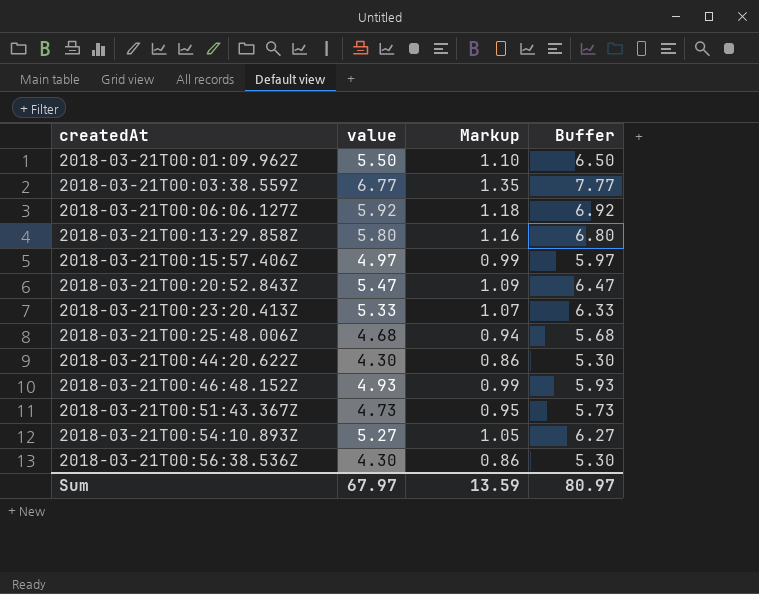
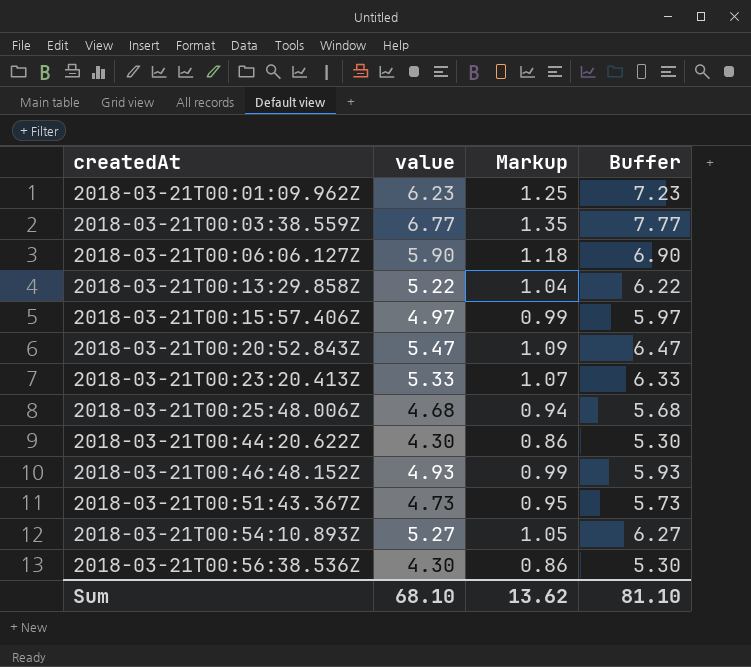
2018-03-21T00:01:09.962Z | value: 5.50 -> 6.23
2018-03-21T00:01:09.962Z | Markup: 1.10 -> 1.25
2018-03-21T00:01:09.962Z | Buffer: 6.50 -> 7.23
2018-03-21T00:06:06.127Z | value: 5.92 -> 5.90
2018-03-21T00:06:06.127Z | Buffer: 6.92 -> 6.90
2018-03-21T00:13:29.858Z | value: 5.80 -> 5.22
2018-03-21T00:13:29.858Z | Markup: 1.16 -> 1.04
2018-03-21T00:13:29.858Z | Buffer: 6.80 -> 6.22
Sum | value: 67.97 -> 68.10
Sum | Markup: 13.59 -> 13.62
Sum | Buffer: 80.97 -> 81.10

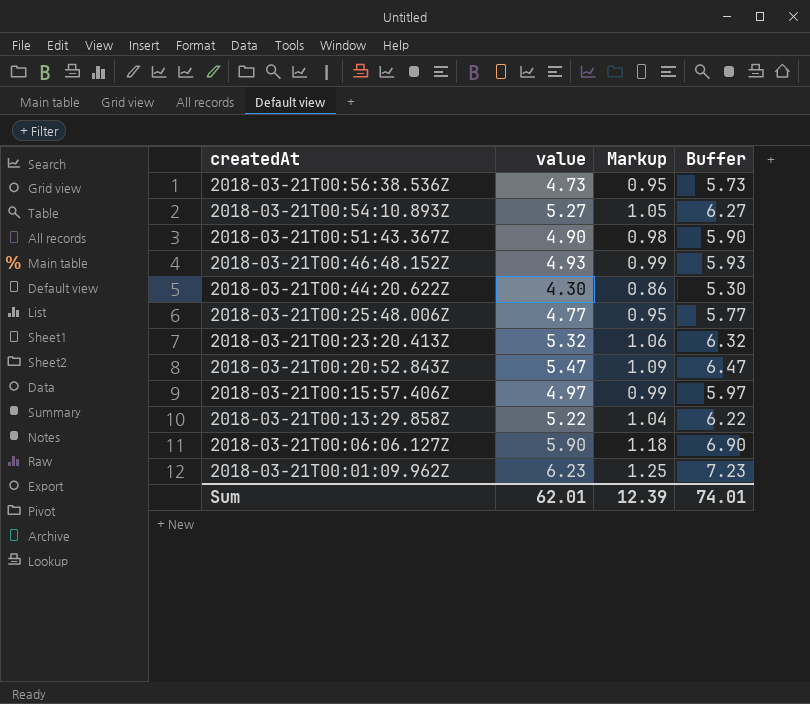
row order: createdAt ascending -> createdAt descending
row 2018-03-21T00:03:38.559Z: 6.77 | 1.35 | 7.77 -> none
2018-03-21T00:56:38.536Z | value: 4.30 -> 4.73
2018-03-21T00:56:38.536Z | Markup: 0.86 -> 0.95
2018-03-21T00:56:38.536Z | Buffer: 5.30 -> 5.73
2018-03-21T00:51:43.367Z | value: 4.73 -> 4.90
2018-03-21T00:51:43.367Z | Markup: 0.95 -> 0.98
2018-03-21T00:51:43.367Z | Buffer: 5.73 -> 5.90
2018-03-21T00:25:48.006Z | value: 4.68 -> 4.77
2018-03-21T00:25:48.006Z | Markup: 0.94 -> 0.95
2018-03-21T00:25:48.006Z | Buffer: 5.68 -> 5.77
2018-03-21T00:23:20.413Z | value: 5.33 -> 5.32
2018-03-21T00:23:20.413Z | Markup: 1.07 -> 1.06
2018-03-21T00:23:20.413Z | Buffer: 6.33 -> 6.32
Sum | value: 68.10 -> 62.01
Sum | Markup: 13.62 -> 12.39
Sum | Buffer: 81.10 -> 74.01

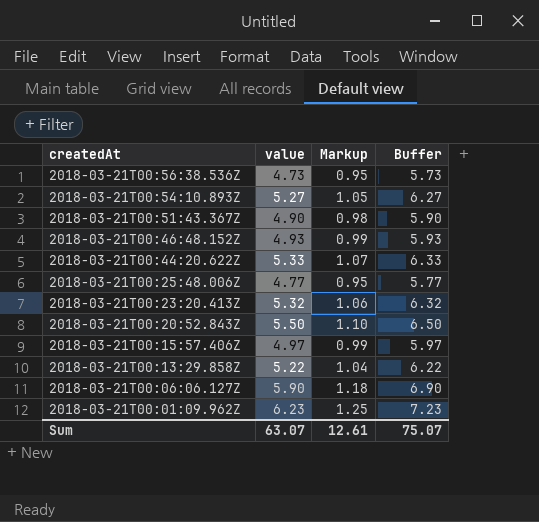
2018-03-21T00:44:20.622Z | value: 4.30 -> 5.33
2018-03-21T00:44:20.622Z | Markup: 0.86 -> 1.07
2018-03-21T00:44:20.622Z | Buffer: 5.30 -> 6.33
2018-03-21T00:20:52.843Z | value: 5.47 -> 5.50
2018-03-21T00:20:52.843Z | Markup: 1.09 -> 1.10
2018-03-21T00:20:52.843Z | Buffer: 6.47 -> 6.50
Sum | value: 62.01 -> 63.07
Sum | Markup: 12.39 -> 12.61
Sum | Buffer: 74.01 -> 75.07

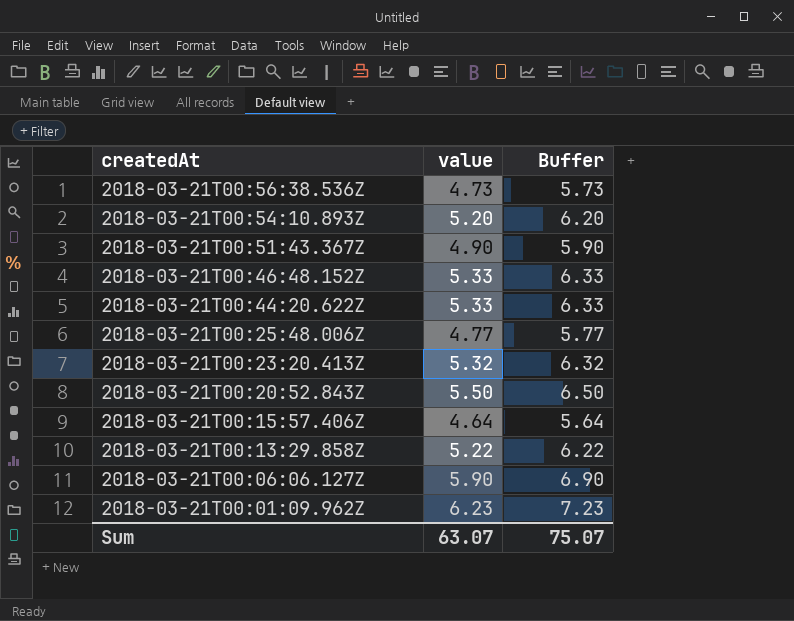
column Markup | formula: [value] * 0.2 -> none
2018-03-21T00:54:10.893Z | value: 5.27 -> 5.20
2018-03-21T00:54:10.893Z | Buffer: 6.27 -> 6.20
2018-03-21T00:46:48.152Z | value: 4.93 -> 5.33
2018-03-21T00:46:48.152Z | Buffer: 5.93 -> 6.33
2018-03-21T00:15:57.406Z | value: 4.97 -> 4.64
2018-03-21T00:15:57.406Z | Buffer: 5.97 -> 5.64

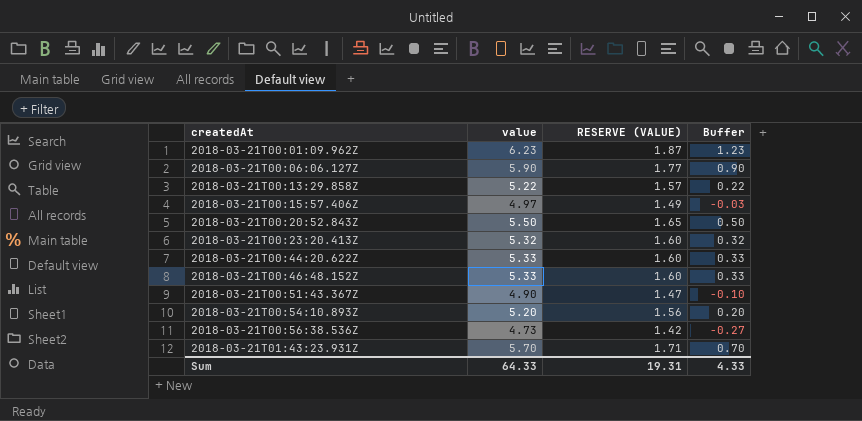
row order: createdAt descending -> createdAt ascending
column RESERVE (VALUE) | formula: none -> [value] * 0.3
column Buffer | formula: [value] + 1 -> [value] - 5
row 2018-03-21T00:25:48.006Z: 4.77 | 5.77 -> none
2018-03-21T00:15:57.406Z | value: 4.64 -> 4.97
row 2018-03-21T01:43:23.931Z: none -> 5.70 | 1.71 | 0.70
Sum | value: 63.07 -> 64.33
Sum | Buffer: 75.07 -> 4.33

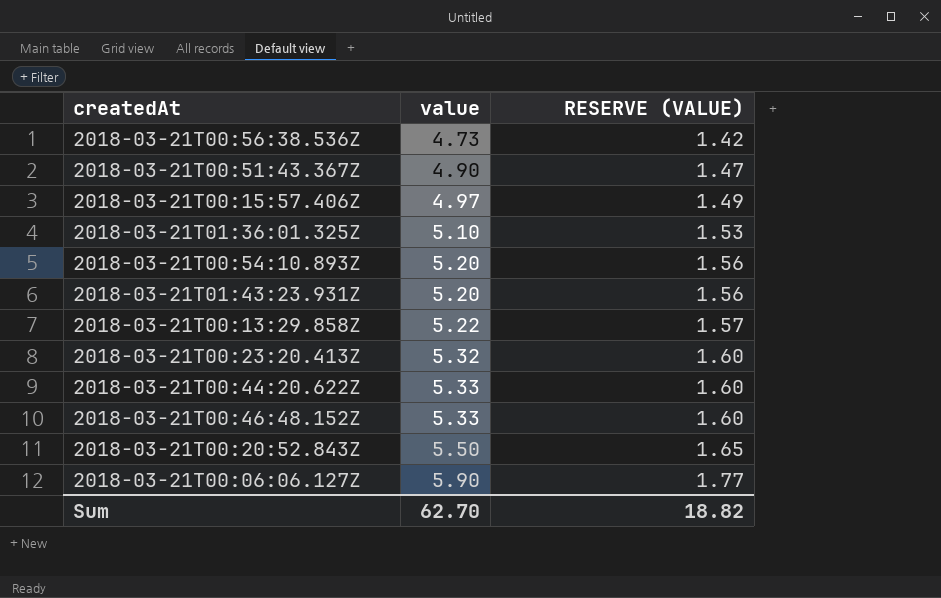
row order: createdAt ascending -> value ascending
column Buffer | formula: [value] - 5 -> none
row 2018-03-21T00:01:09.962Z: 6.23 | 1.87 | 1.23 -> none
row 2018-03-21T01:36:01.325Z: none -> 5.10 | 1.53
2018-03-21T01:43:23.931Z | value: 5.70 -> 5.20
2018-03-21T01:43:23.931Z | RESERVE (VALUE): 1.71 -> 1.56
Sum | value: 64.33 -> 62.70
Sum | RESERVE (VALUE): 19.31 -> 18.82

